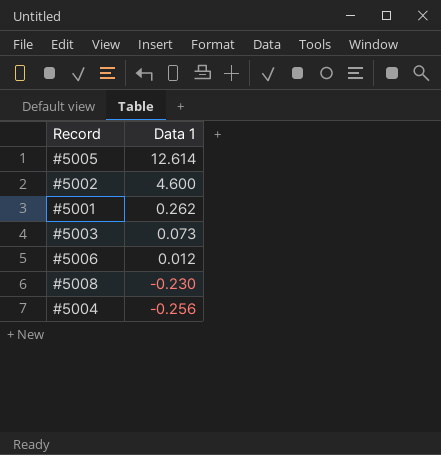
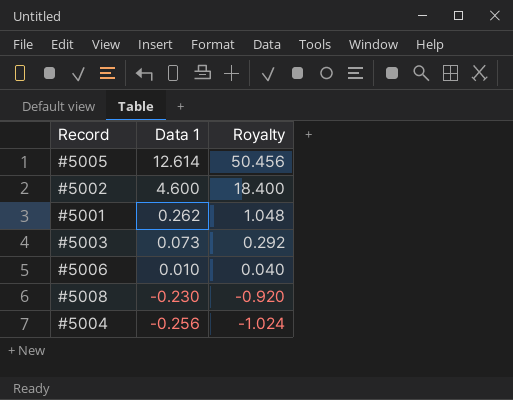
column Royalty | formula: none -> [Data 1] * 4
#5006 | Data 1: 0.012 -> 0.010

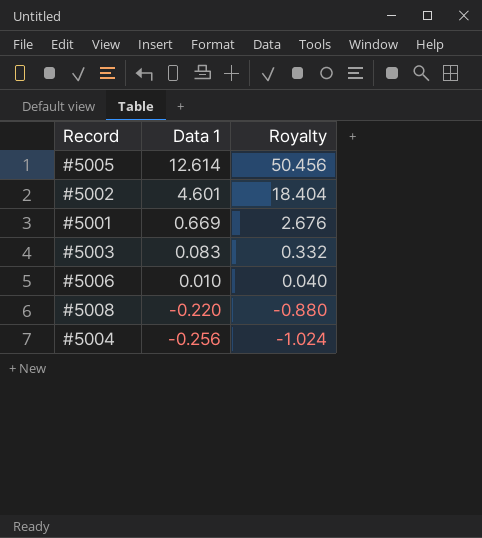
#5002 | Data 1: 4.600 -> 4.601
#5002 | Royalty: 18.400 -> 18.404
#5001 | Data 1: 0.262 -> 0.669
#5001 | Royalty: 1.048 -> 2.676
#5003 | Data 1: 0.073 -> 0.083
#5003 | Royalty: 0.292 -> 0.332
#5008 | Data 1: -0.230 -> -0.220
#5008 | Royalty: -0.920 -> -0.880

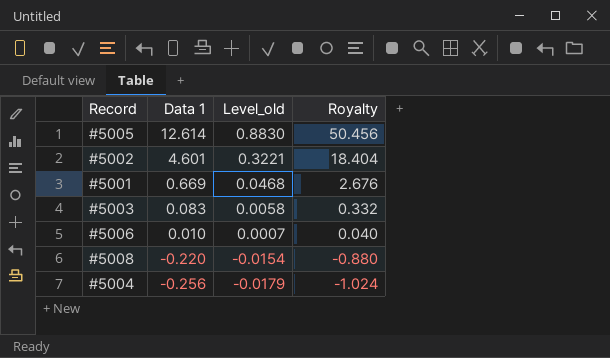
column Level_old | formula: none -> [Data 1] * 0.07

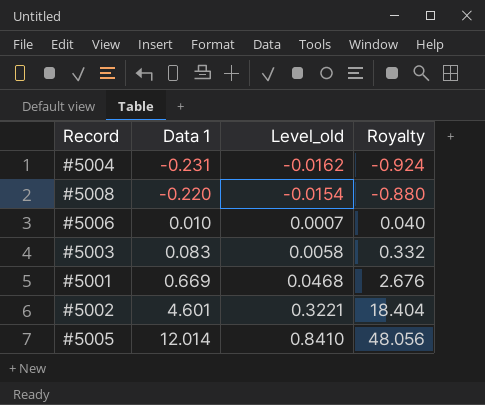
row order: Data 1 descending -> Data 1 ascending
#5004 | Data 1: -0.256 -> -0.231
#5004 | Level_old: -0.0179 -> -0.0162
#5004 | Royalty: -1.024 -> -0.924
#5005 | Data 1: 12.614 -> 12.014
#5005 | Level_old: 0.8830 -> 0.8410
#5005 | Royalty: 50.456 -> 48.056

